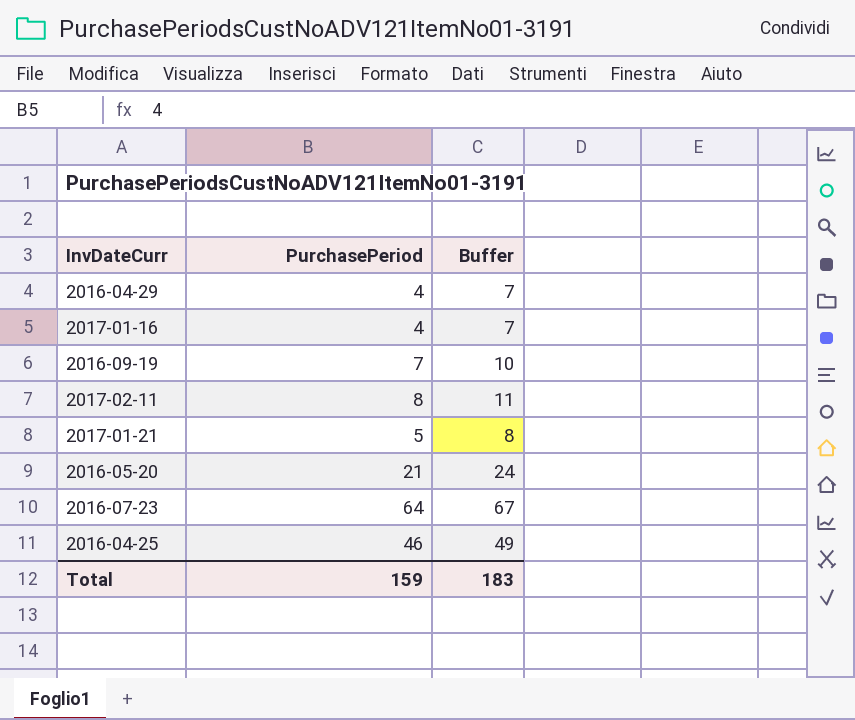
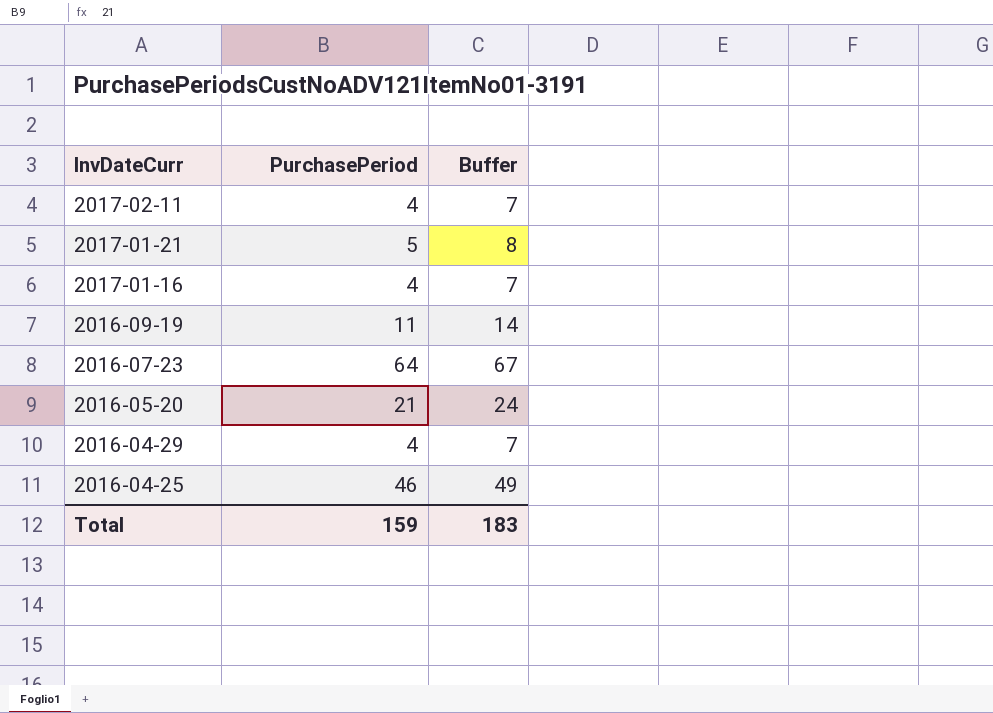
row order: none -> InvDateCurr descending
2017-02-11 | PurchasePeriod: 8 -> 4
2017-02-11 | Buffer: 11 -> 7
2016-09-19 | PurchasePeriod: 7 -> 11
2016-09-19 | Buffer: 10 -> 14

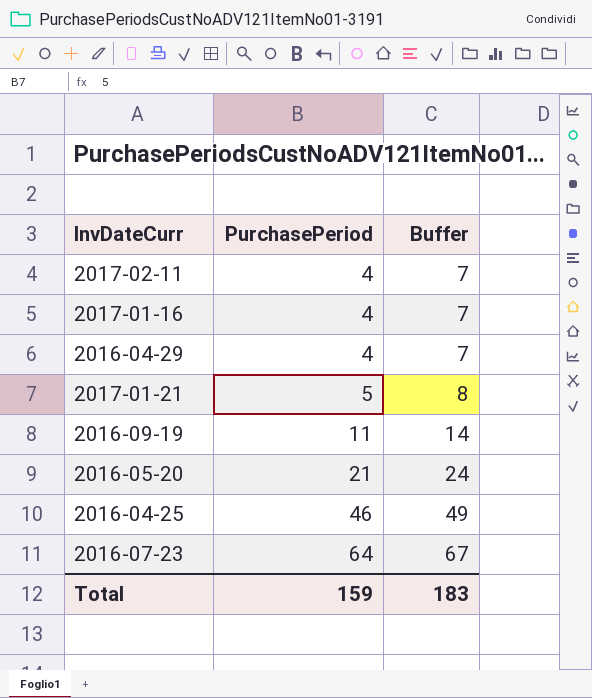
row order: InvDateCurr descending -> PurchasePeriod ascending

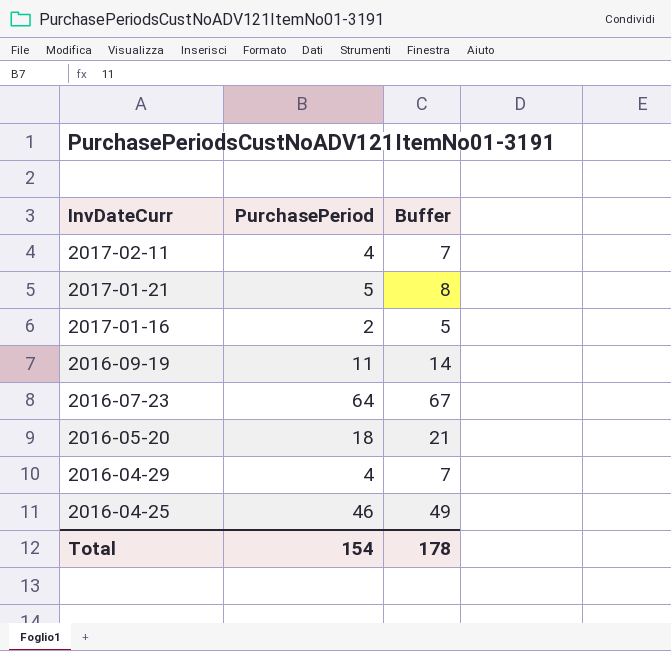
row order: PurchasePeriod ascending -> InvDateCurr descending
2017-01-16 | PurchasePeriod: 4 -> 2
2017-01-16 | Buffer: 7 -> 5
2016-05-20 | PurchasePeriod: 21 -> 18
2016-05-20 | Buffer: 24 -> 21
Total | PurchasePeriod: 159 -> 154
Total | Buffer: 183 -> 178

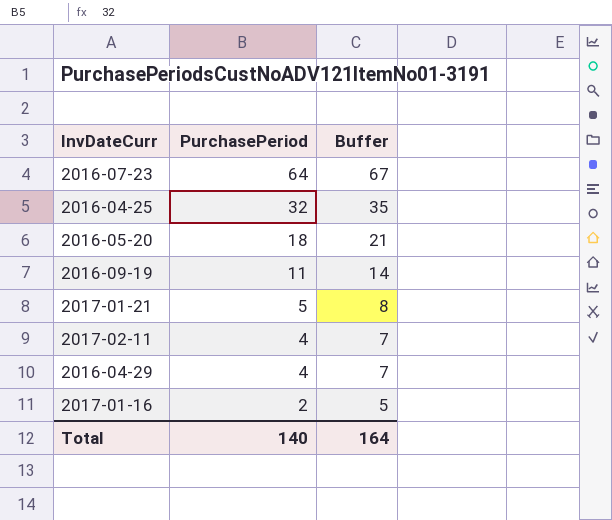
row order: InvDateCurr descending -> PurchasePeriod descending
2016-04-25 | PurchasePeriod: 46 -> 32
2016-04-25 | Buffer: 49 -> 35
Total | PurchasePeriod: 154 -> 140
Total | Buffer: 178 -> 164

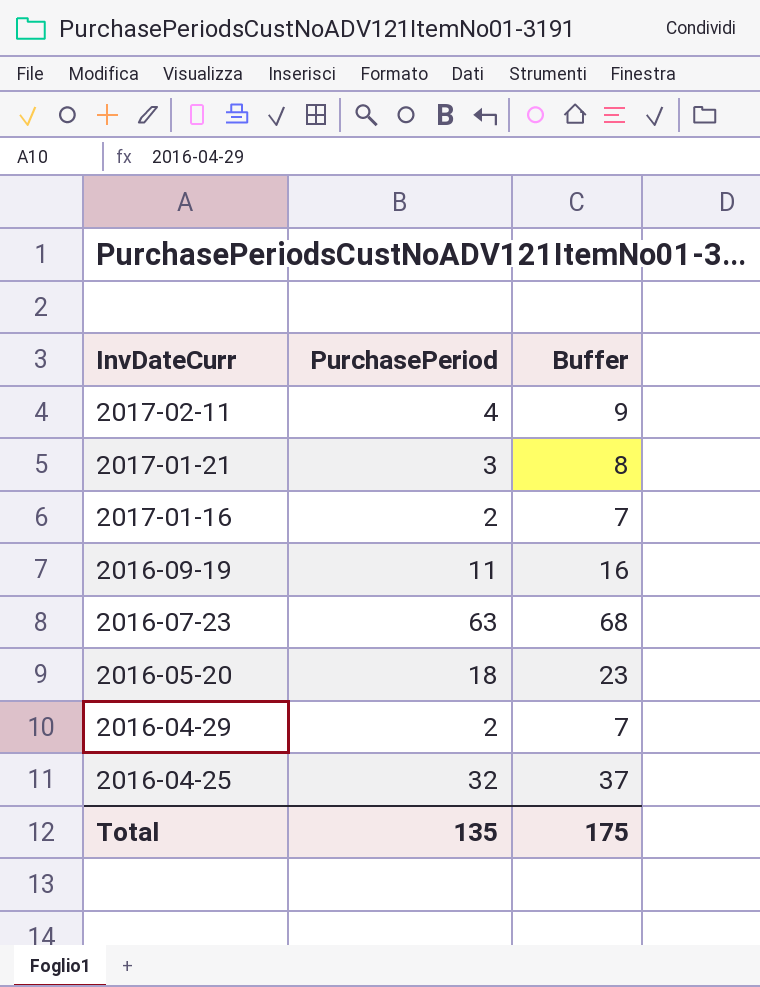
row order: PurchasePeriod descending -> InvDateCurr descending
column Buffer | formula: [PurchasePeriod] + 3 -> [PurchasePeriod] + 5
2017-01-21 | PurchasePeriod: 5 -> 3
2016-07-23 | PurchasePeriod: 64 -> 63
2016-04-29 | PurchasePeriod: 4 -> 2
Total | PurchasePeriod: 140 -> 135
Total | Buffer: 164 -> 175

